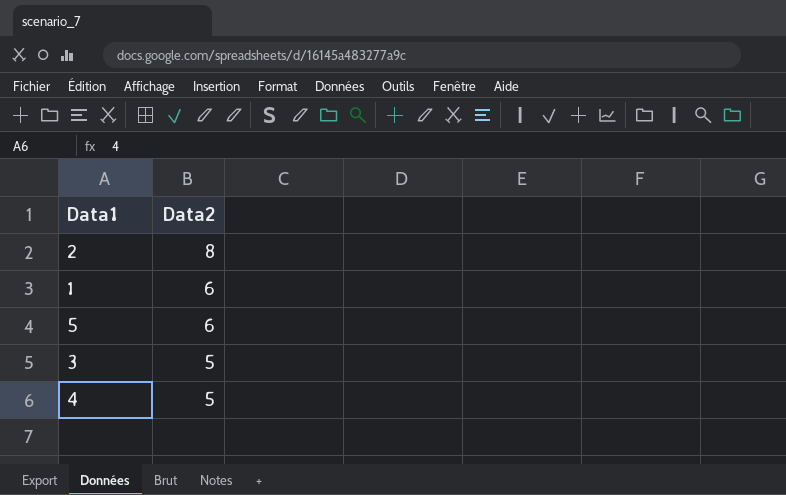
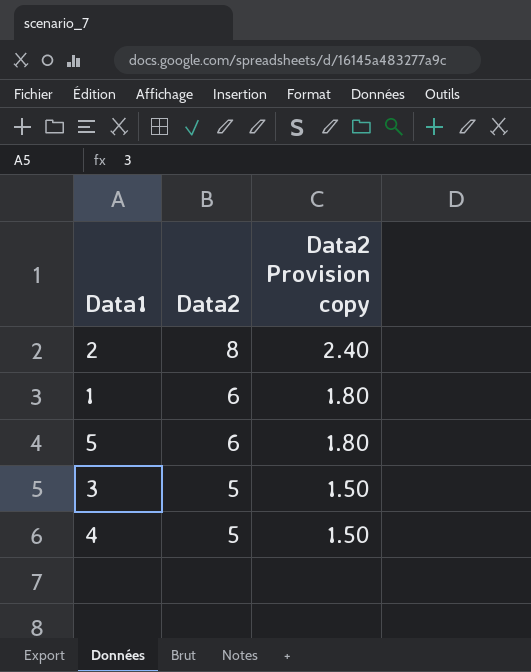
column Data2 Provision copy | formula: none -> [Data2] * 0.3

